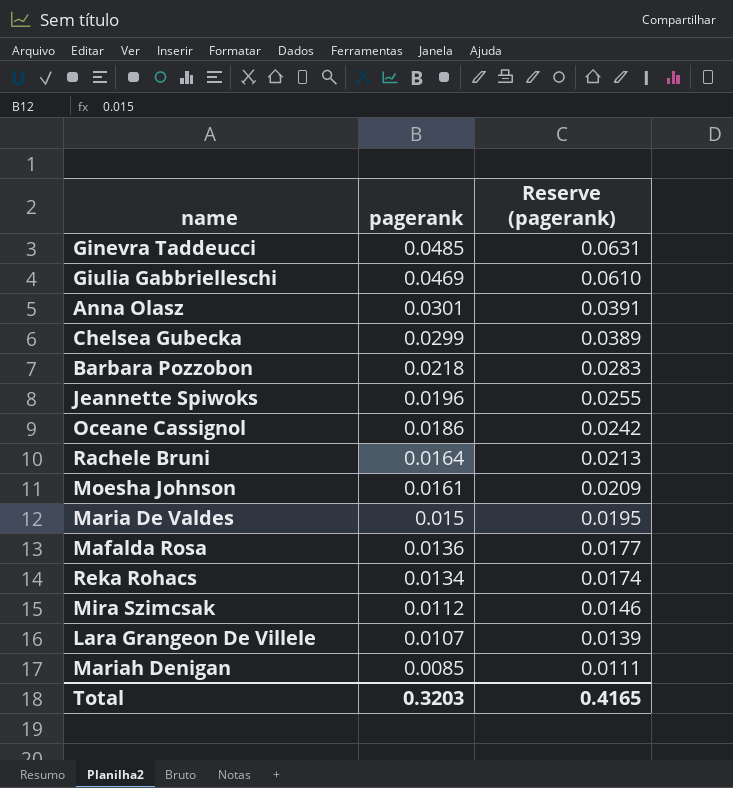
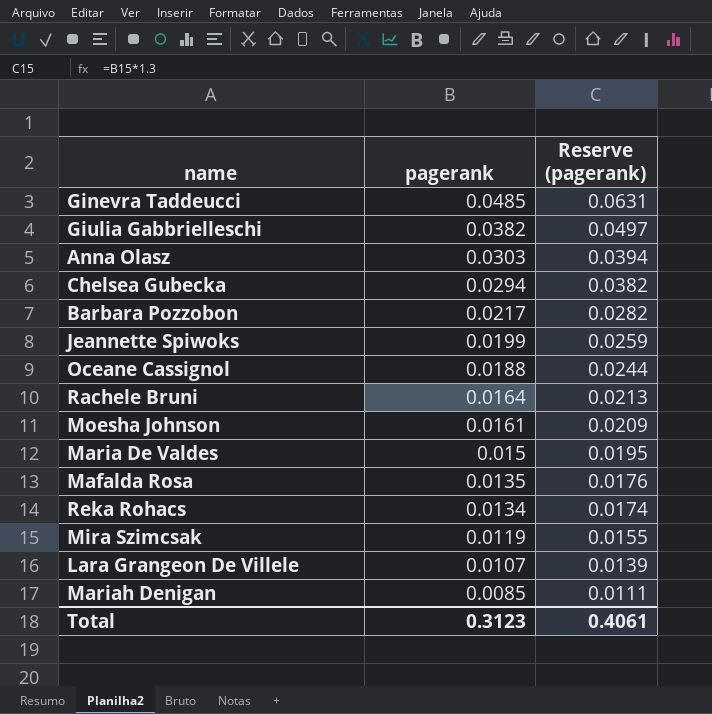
Giulia Gabbrielleschi | pagerank: 0.0469 -> 0.0382
Giulia Gabbrielleschi | Reserve (pagerank): 0.0610 -> 0.0497
Anna Olasz | pagerank: 0.0301 -> 0.0303
Anna Olasz | Reserve (pagerank): 0.0391 -> 0.0394
Chelsea Gubecka | pagerank: 0.0299 -> 0.0294
Chelsea Gubecka | Reserve (pagerank): 0.0389 -> 0.0382
Barbara Pozzobon | pagerank: 0.0218 -> 0.0217
Barbara Pozzobon | Reserve (pagerank): 0.0283 -> 0.0282
Jeannette Spiwoks | pagerank: 0.0196 -> 0.0199
Jeannette Spiwoks | Reserve (pagerank): 0.0255 -> 0.0259
Oceane Cassignol | pagerank: 0.0186 -> 0.0188
Oceane Cassignol | Reserve (pagerank): 0.0242 -> 0.0244
Mafalda Rosa | pagerank: 0.0136 -> 0.0135
Mafalda Rosa | Reserve (pagerank): 0.0177 -> 0.0176
Mira Szimcsak | pagerank: 0.0112 -> 0.0119
Mira Szimcsak | Reserve (pagerank): 0.0146 -> 0.0155
Total | pagerank: 0.3203 -> 0.3123
Total | Reserve (pagerank): 0.4165 -> 0.4061

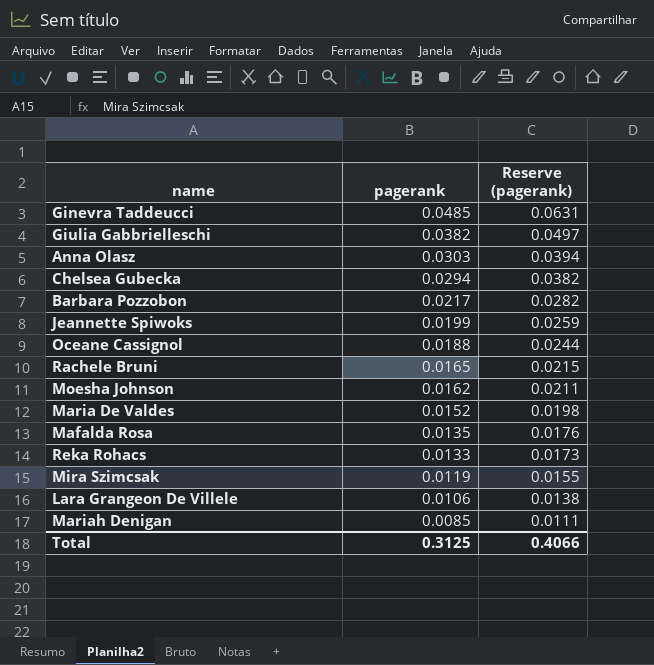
Rachele Bruni | pagerank: 0.0164 -> 0.0165
Rachele Bruni | Reserve (pagerank): 0.0213 -> 0.0215
Moesha Johnson | pagerank: 0.0161 -> 0.0162
Moesha Johnson | Reserve (pagerank): 0.0209 -> 0.0211
Maria De Valdes | pagerank: 0.015 -> 0.0152
Maria De Valdes | Reserve (pagerank): 0.0195 -> 0.0198
Reka Rohacs | pagerank: 0.0134 -> 0.0133
Reka Rohacs | Reserve (pagerank): 0.0174 -> 0.0173
Lara Grangeon De Villele | pagerank: 0.0107 -> 0.0106
Lara Grangeon De Villele | Reserve (pagerank): 0.0139 -> 0.0138
Total | pagerank: 0.3123 -> 0.3125
Total | Reserve (pagerank): 0.4061 -> 0.4066

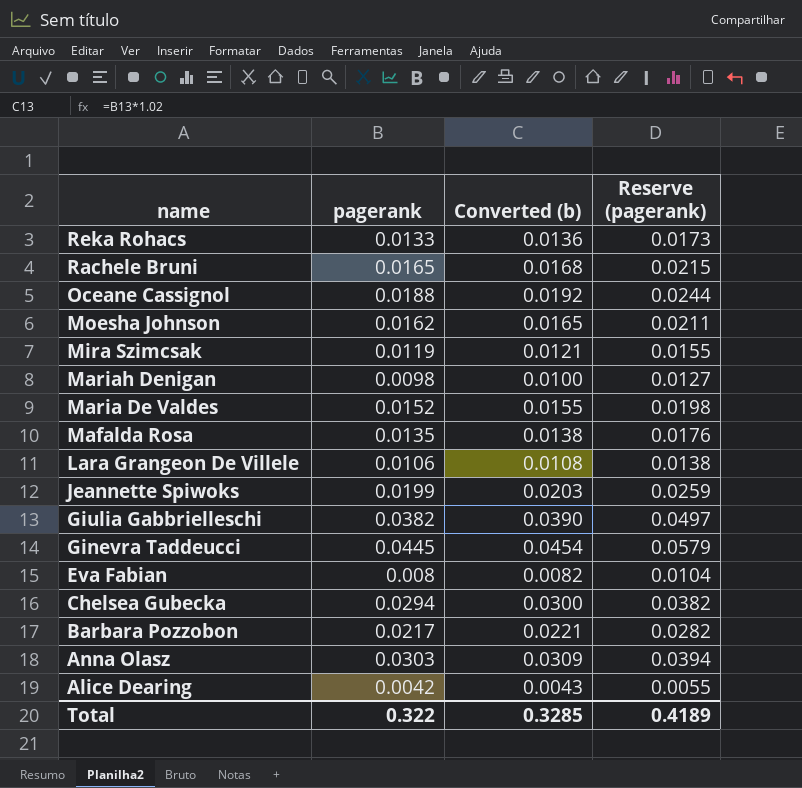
row order: pagerank descending -> name descending
column Converted (b) | formula: none -> [pagerank] * 1.02
Mariah Denigan | pagerank: 0.0085 -> 0.0098
Mariah Denigan | Reserve (pagerank): 0.0111 -> 0.0127
Ginevra Taddeucci | pagerank: 0.0485 -> 0.0445
Ginevra Taddeucci | Reserve (pagerank): 0.0631 -> 0.0579
row Eva Fabian: none -> 0.008 | 0.0082 | 0.0104
row Alice Dearing: none -> 0.0042 | 0.0043 | 0.0055
Total | pagerank: 0.3125 -> 0.322
Total | Reserve (pagerank): 0.4066 -> 0.4189

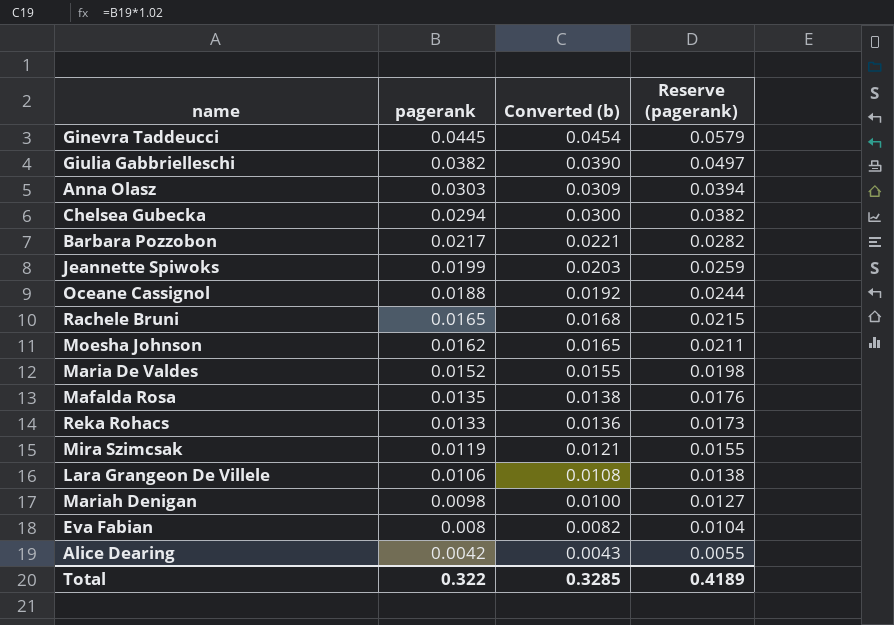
row order: name descending -> pagerank descending

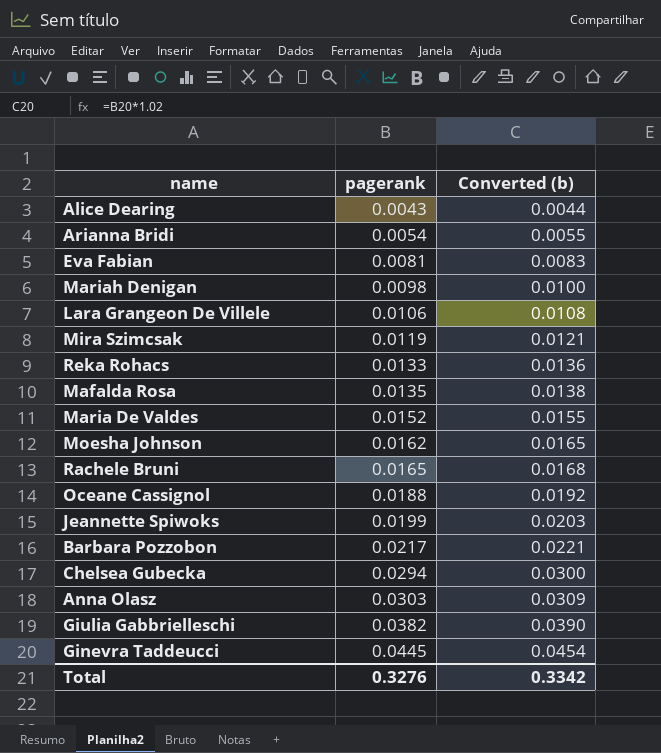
row order: pagerank descending -> pagerank ascending
column Reserve (pagerank) | formula: [pagerank] * 1.3 -> none
Alice Dearing | pagerank: 0.0042 -> 0.0043
Alice Dearing | Converted (b): 0.0043 -> 0.0044
row Arianna Bridi: none -> 0.0054 | 0.0055
Eva Fabian | pagerank: 0.008 -> 0.0081
Eva Fabian | Converted (b): 0.0082 -> 0.0083
Total | pagerank: 0.322 -> 0.3276
Total | Converted (b): 0.3285 -> 0.3342

